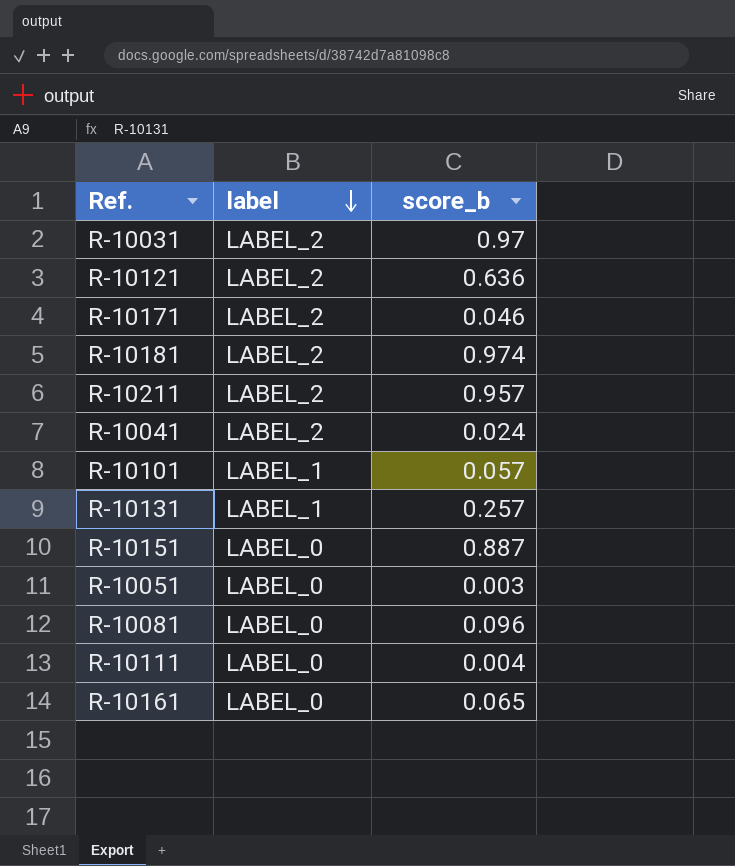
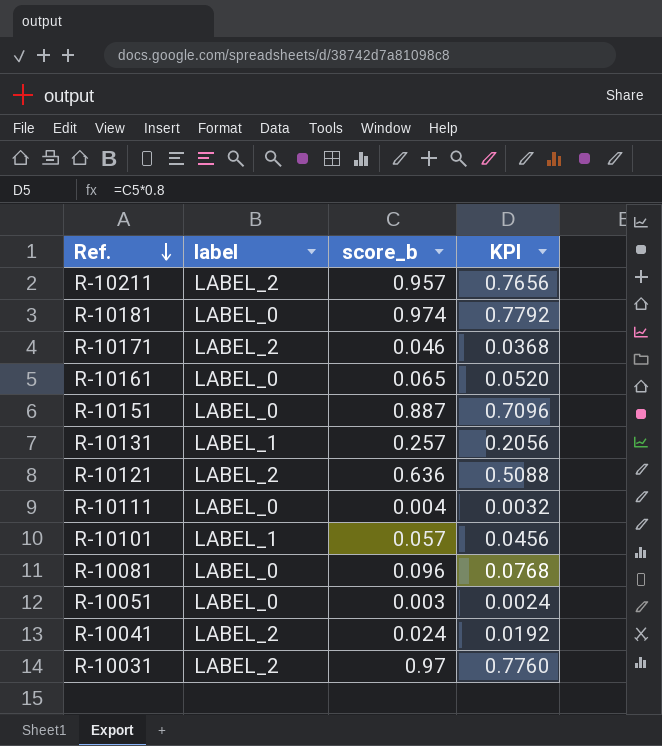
row order: label descending -> Ref. descending
column KPI | formula: none -> [score_b] * 0.8
R-10181 | label: LABEL_2 -> LABEL_0

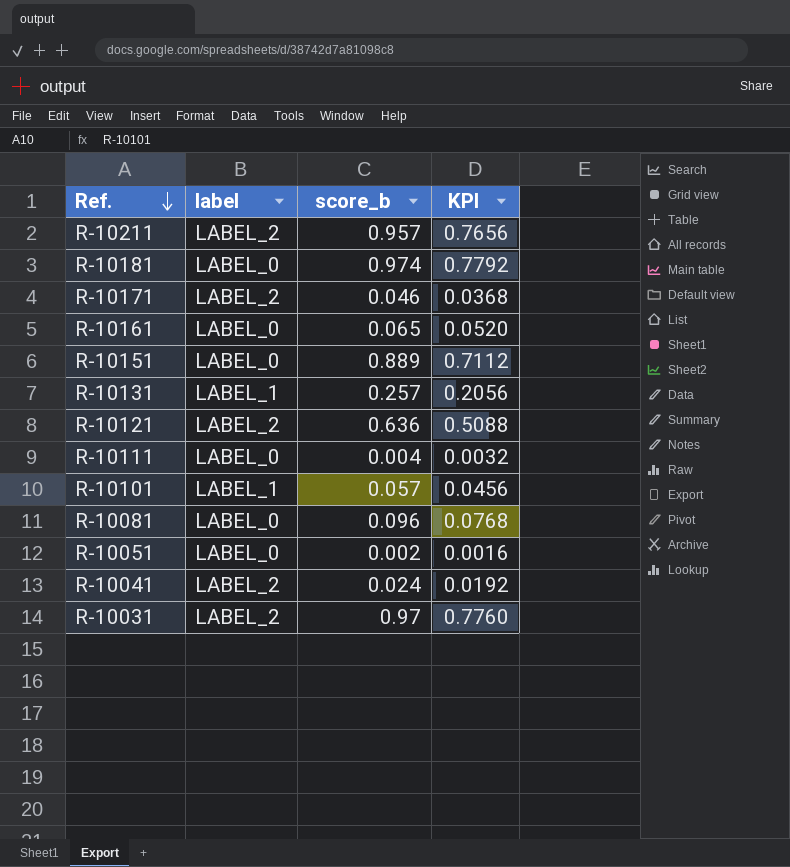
R-10151 | score_b: 0.887 -> 0.889
R-10151 | KPI: 0.7096 -> 0.7112
R-10051 | score_b: 0.003 -> 0.002
R-10051 | KPI: 0.0024 -> 0.0016

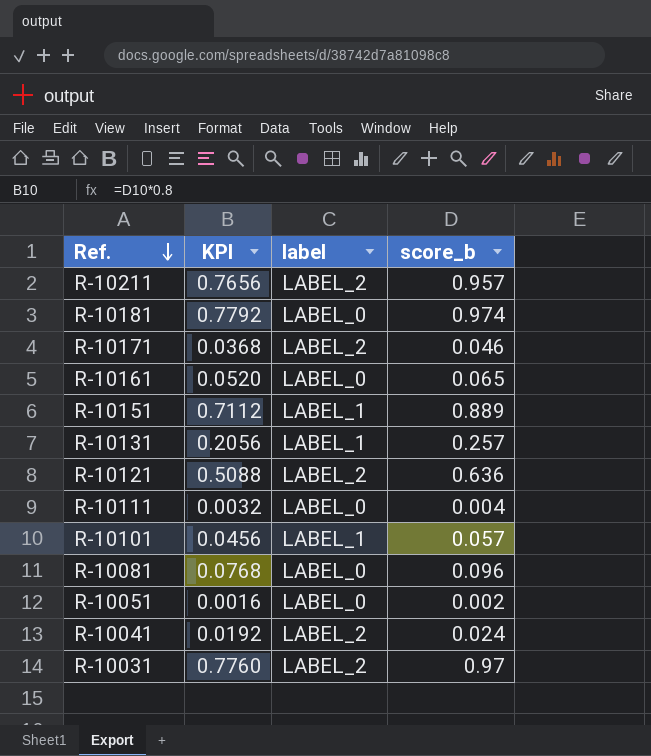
column KPI | position: 4 -> 2
R-10151 | label: LABEL_0 -> LABEL_1

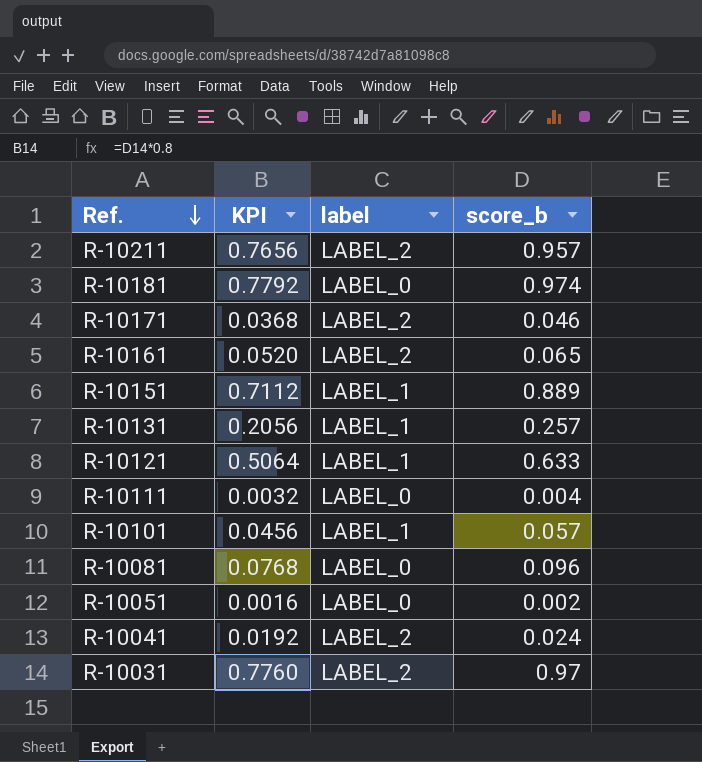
R-10161 | label: LABEL_0 -> LABEL_2
R-10121 | KPI: 0.5088 -> 0.5064
R-10121 | label: LABEL_2 -> LABEL_1
R-10121 | score_b: 0.636 -> 0.633

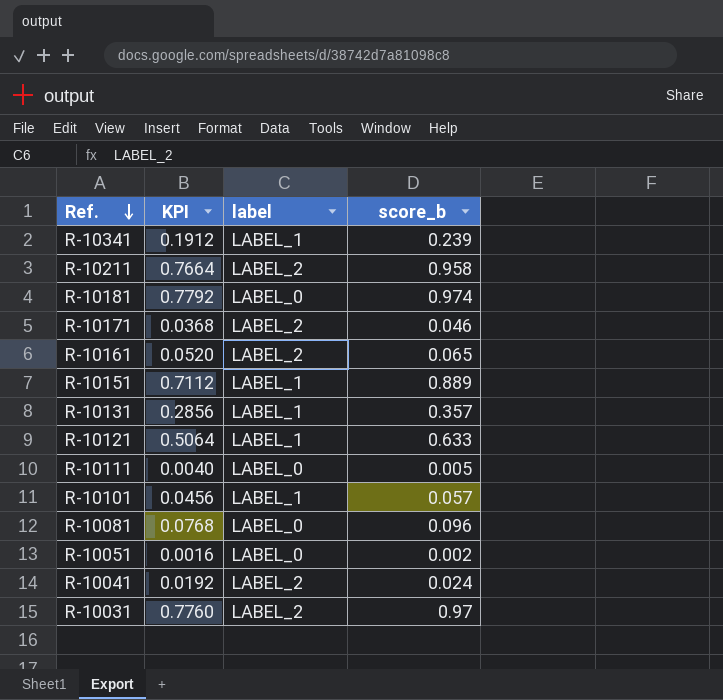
row R-10341: none -> 0.1912 | LABEL_1 | 0.239
R-10211 | KPI: 0.7656 -> 0.7664
R-10211 | score_b: 0.957 -> 0.958
R-10131 | KPI: 0.2056 -> 0.2856
R-10131 | score_b: 0.257 -> 0.357
R-10111 | KPI: 0.0032 -> 0.0040
R-10111 | score_b: 0.004 -> 0.005

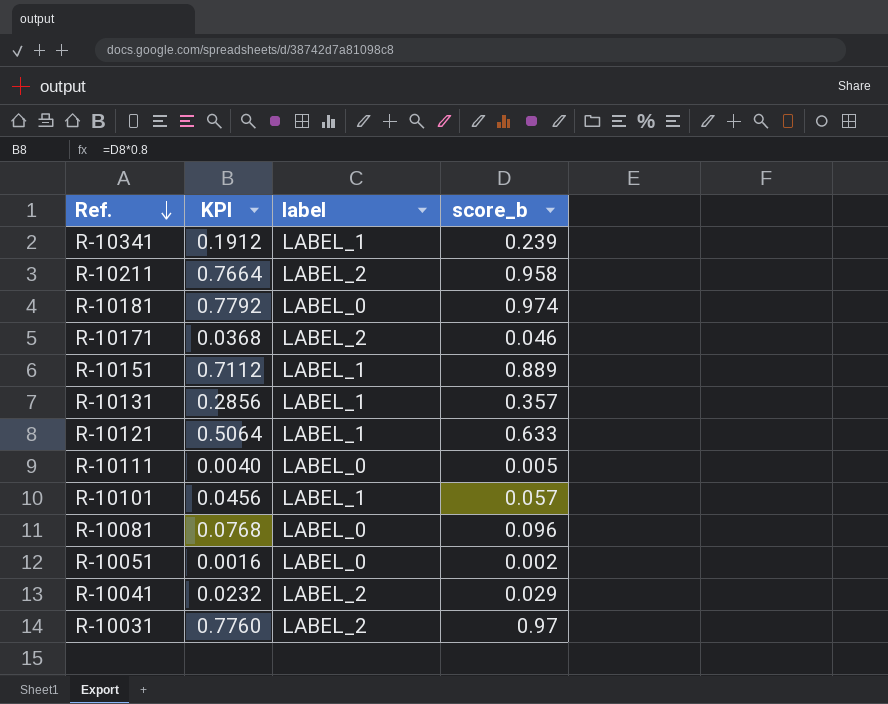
row R-10161: 0.0520 | LABEL_2 | 0.065 -> none
R-10041 | KPI: 0.0192 -> 0.0232
R-10041 | score_b: 0.024 -> 0.029

